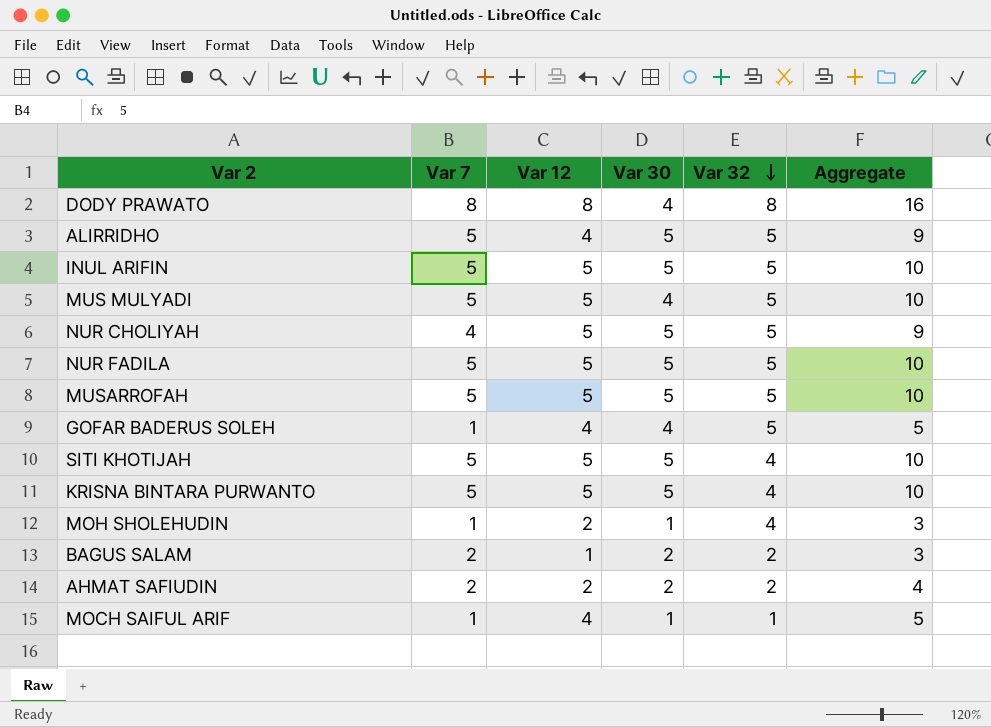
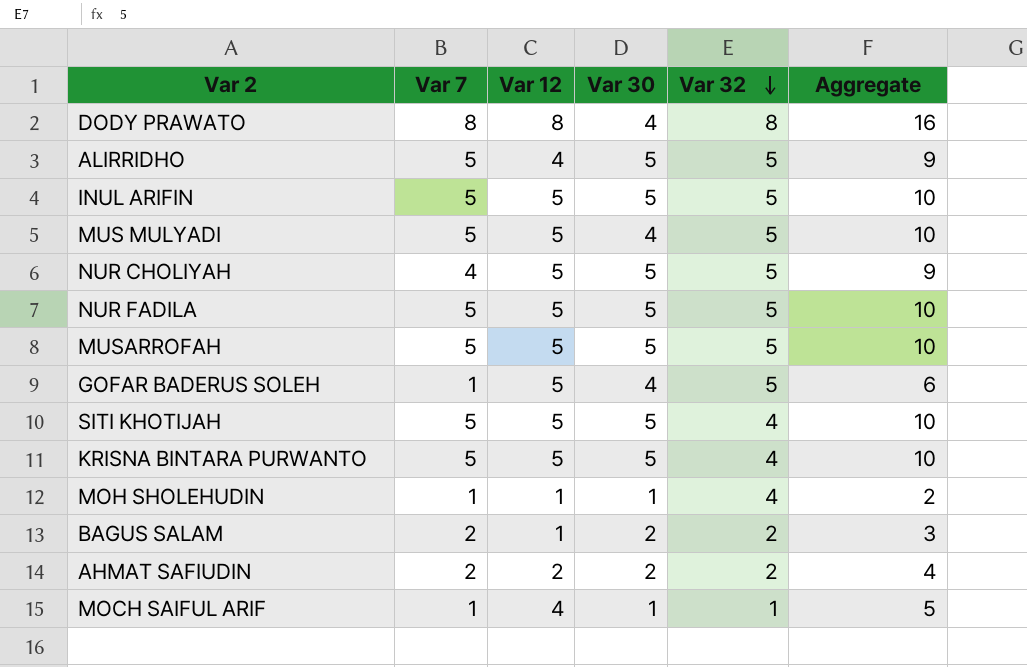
GOFAR BADERUS SOLEH | Var 12: 4 -> 5
GOFAR BADERUS SOLEH | Aggregate: 5 -> 6
MOH SHOLEHUDIN | Var 12: 2 -> 1
MOH SHOLEHUDIN | Aggregate: 3 -> 2

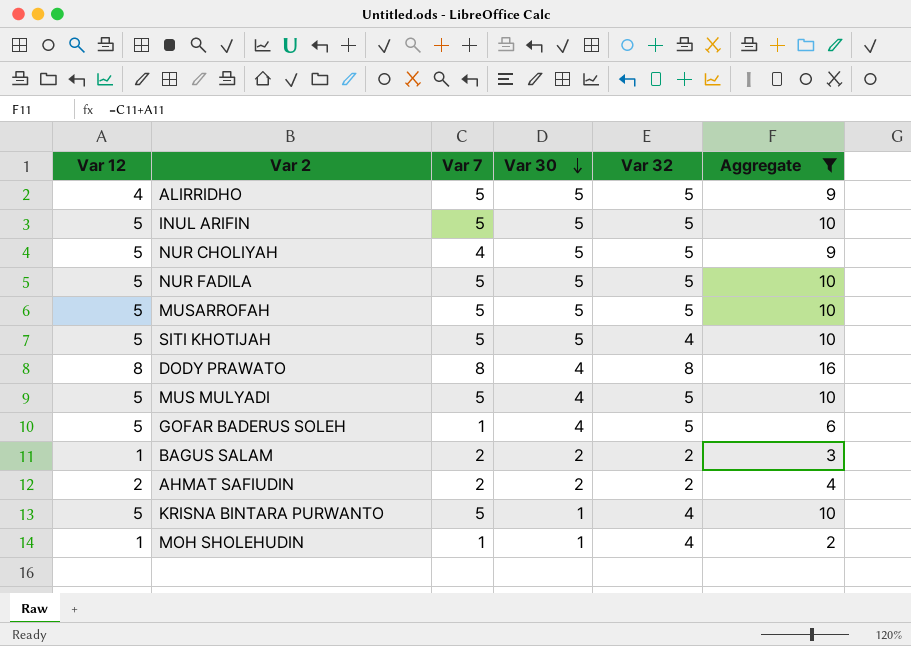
filter: none -> Aggregate != 5
row order: Var 32 descending -> Var 30 descending
column Var 12 | position: 3 -> 1
KRISNA BINTARA PURWANTO | Var 30: 5 -> 1

